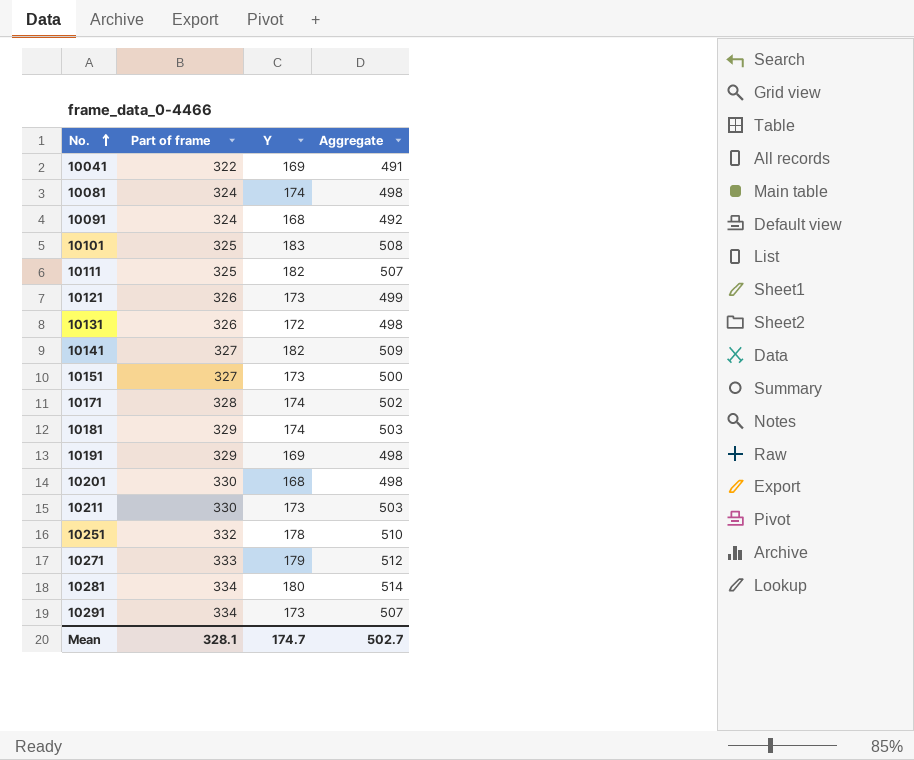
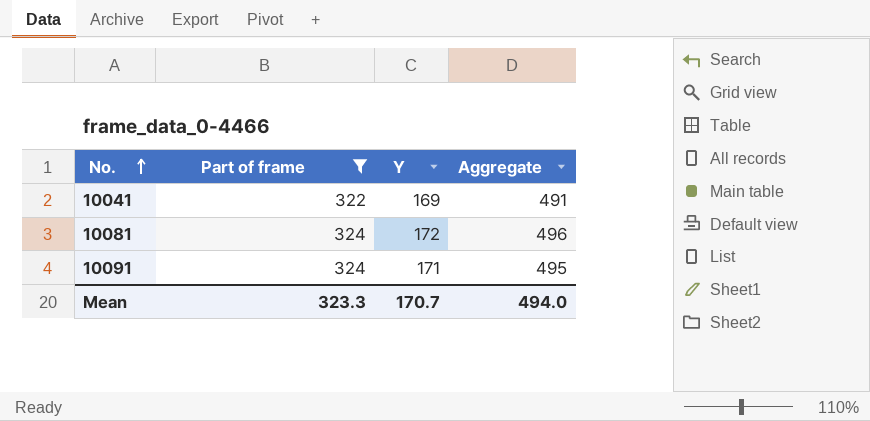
filter: none -> Part of frame <= 324
10081 | Y: 174 -> 172
10081 | Aggregate: 498 -> 496
10091 | Y: 168 -> 171
10091 | Aggregate: 492 -> 495
Mean | Part of frame: 328.1 -> 323.3
Mean | Y: 174.7 -> 170.7
Mean | Aggregate: 502.7 -> 494.0

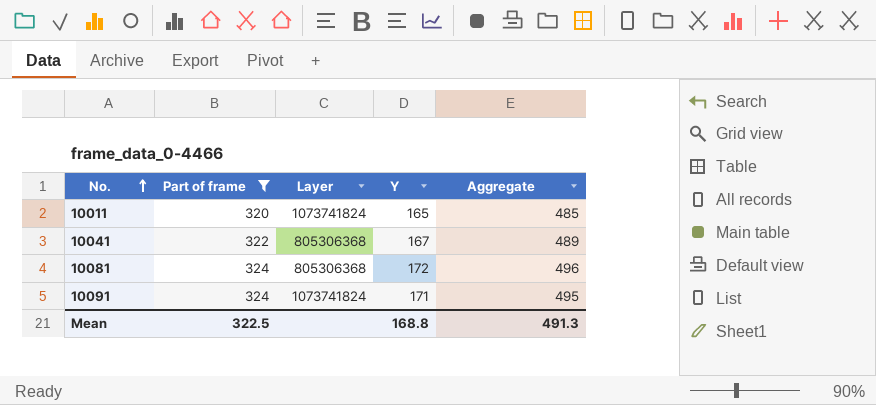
column Layer | position: none -> 3
row 10011: none -> 320 | 1073741824 | 165 | 485
10041 | Y: 169 -> 167
10041 | Aggregate: 491 -> 489
Mean | Part of frame: 323.3 -> 322.5
Mean | Y: 170.7 -> 168.8
Mean | Aggregate: 494.0 -> 491.3

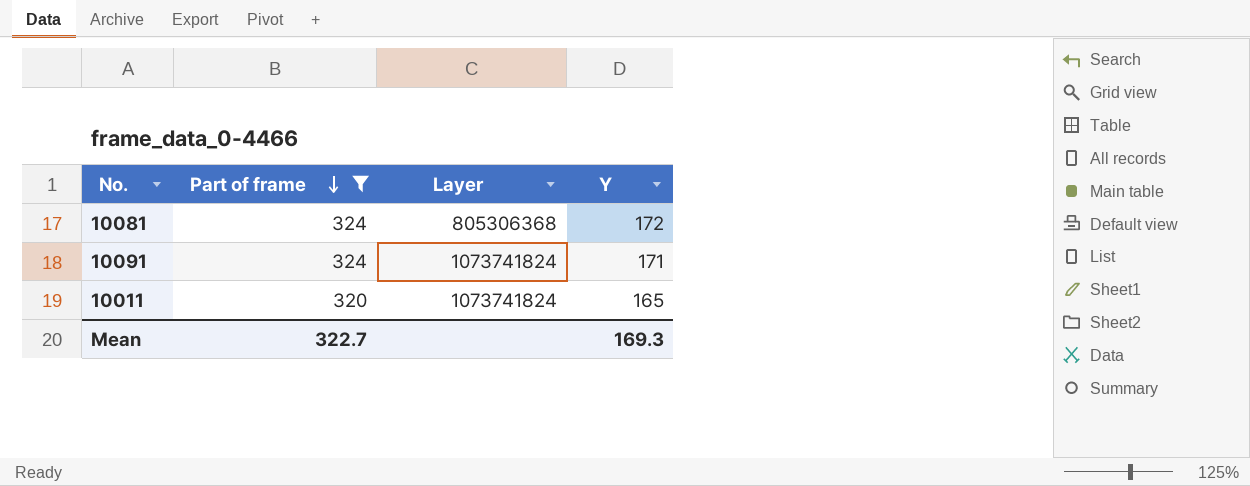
row order: No. ascending -> Part of frame descending
column Aggregate | formula: [Part of frame] + [Y] -> none
row 10041: 322 | 805306368 | 167 | 489 -> none
Mean | Part of frame: 322.5 -> 322.7
Mean | Y: 168.8 -> 169.3

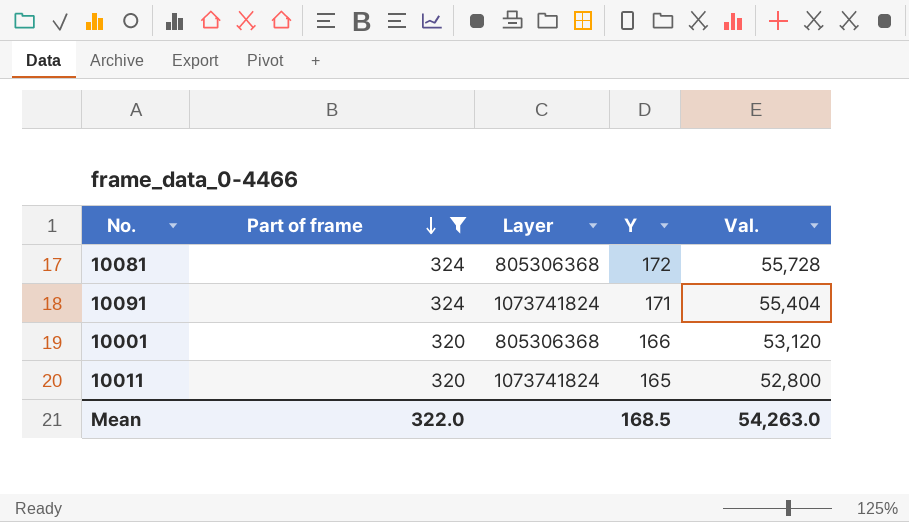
column Val. | formula: none -> [Part of frame] * [Y]
row 10001: none -> 320 | 805306368 | 166 | 53,120
Mean | Part of frame: 322.7 -> 322.0
Mean | Y: 169.3 -> 168.5

